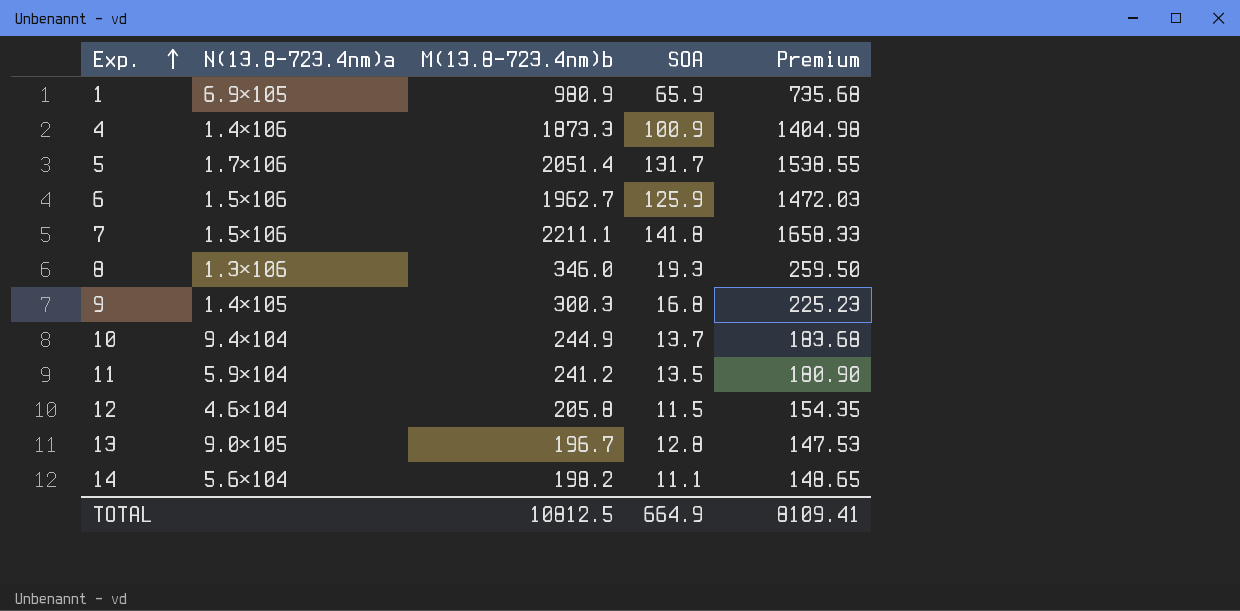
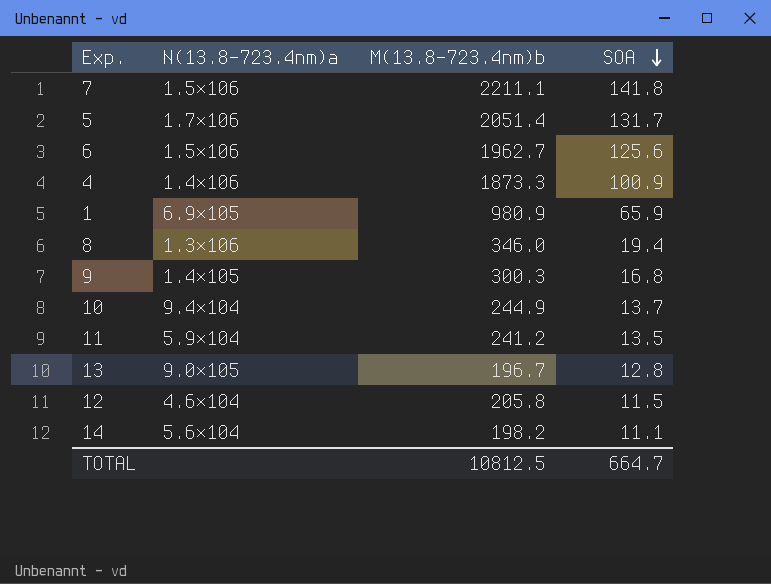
row order: Exp. ascending -> SOA descending
column Premium | formula: [M(13.8–723.4nm)b] * 0.75 -> none
6 | SOA: 125.9 -> 125.6
8 | SOA: 19.3 -> 19.4
TOTAL | SOA: 664.9 -> 664.7

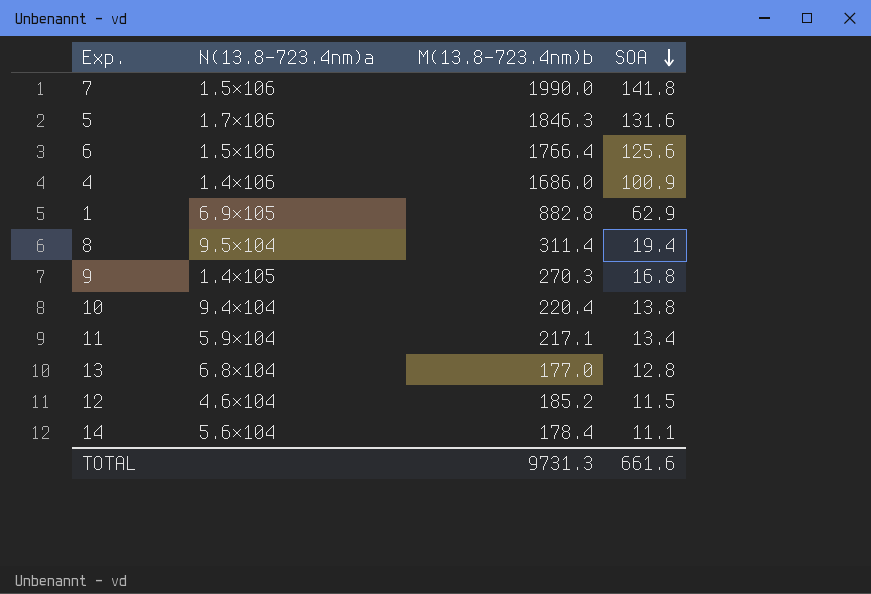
7 | M(13.8–723.4nm)b: 2211.1 -> 1990.0
5 | M(13.8–723.4nm)b: 2051.4 -> 1846.3
5 | SOA: 131.7 -> 131.6
6 | M(13.8–723.4nm)b: 1962.7 -> 1766.4
4 | M(13.8–723.4nm)b: 1873.3 -> 1686.0
1 | M(13.8–723.4nm)b: 980.9 -> 882.8
1 | SOA: 65.9 -> 62.9
8 | N(13.8–723.4nm)a: 1.3×106 -> 9.5×104
8 | M(13.8–723.4nm)b: 346.0 -> 311.4
9 | M(13.8–723.4nm)b: 300.3 -> 270.3
10 | M(13.8–723.4nm)b: 244.9 -> 220.4
10 | SOA: 13.7 -> 13.8
11 | M(13.8–723.4nm)b: 241.2 -> 217.1
11 | SOA: 13.5 -> 13.4
13 | N(13.8–723.4nm)a: 9.0×105 -> 6.8×104
13 | M(13.8–723.4nm)b: 196.7 -> 177.0
12 | M(13.8–723.4nm)b: 205.8 -> 185.2
14 | M(13.8–723.4nm)b: 198.2 -> 178.4
TOTAL | M(13.8–723.4nm)b: 10812.5 -> 9731.3
TOTAL | SOA: 664.7 -> 661.6

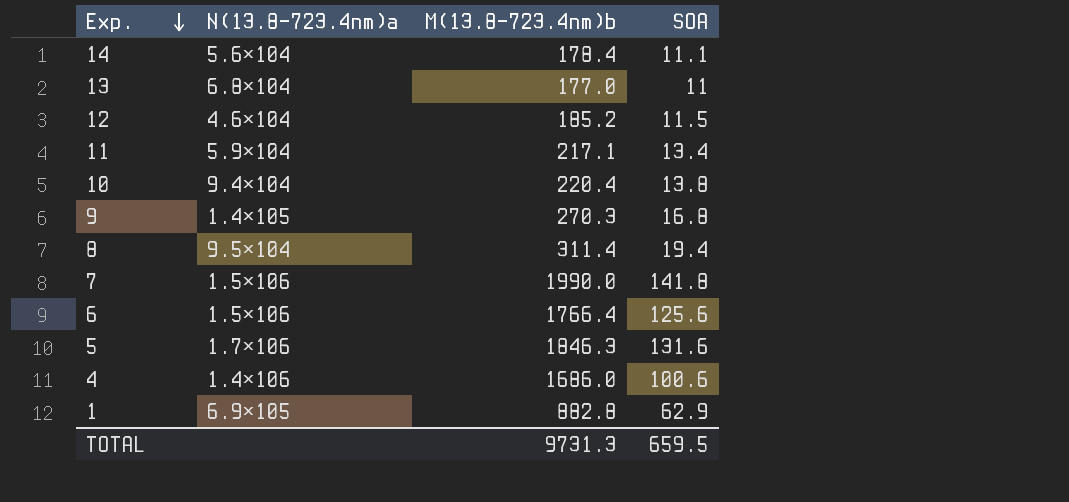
row order: SOA descending -> Exp. descending
13 | SOA: 12.8 -> 11
4 | SOA: 100.9 -> 100.6
TOTAL | SOA: 661.6 -> 659.5

